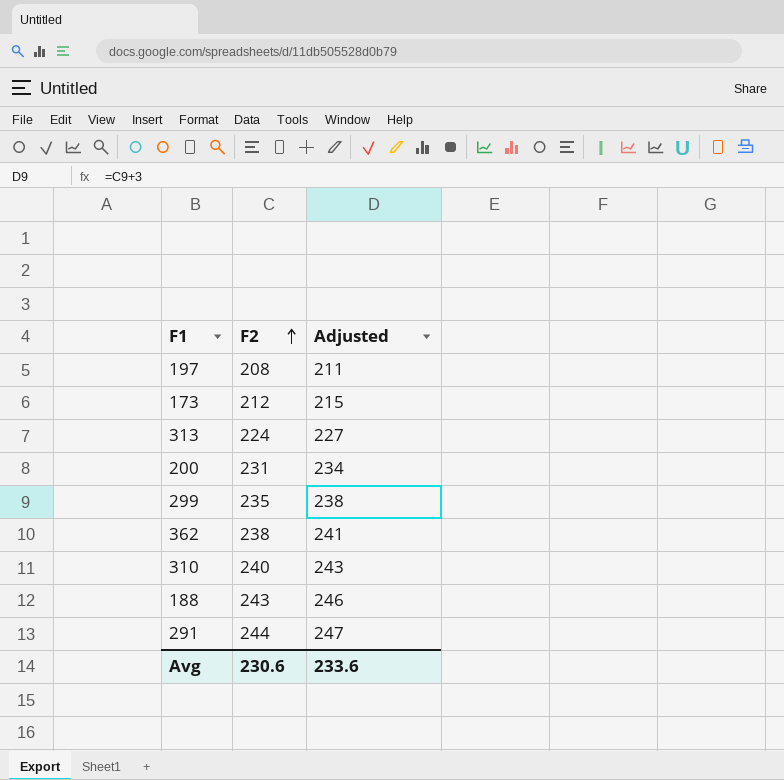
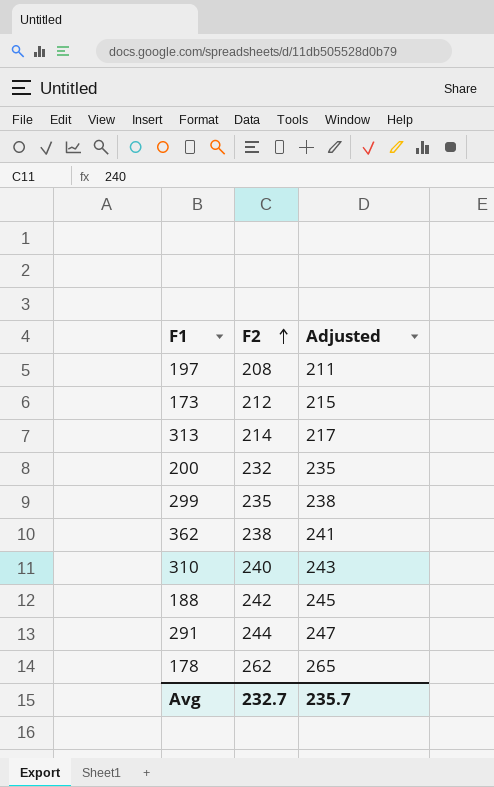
313 | F2: 224 -> 214
313 | Adjusted: 227 -> 217
200 | F2: 231 -> 232
200 | Adjusted: 234 -> 235
188 | F2: 243 -> 242
188 | Adjusted: 246 -> 245
row 178: none -> 262 | 265
Avg | F2: 230.6 -> 232.7
Avg | Adjusted: 233.6 -> 235.7

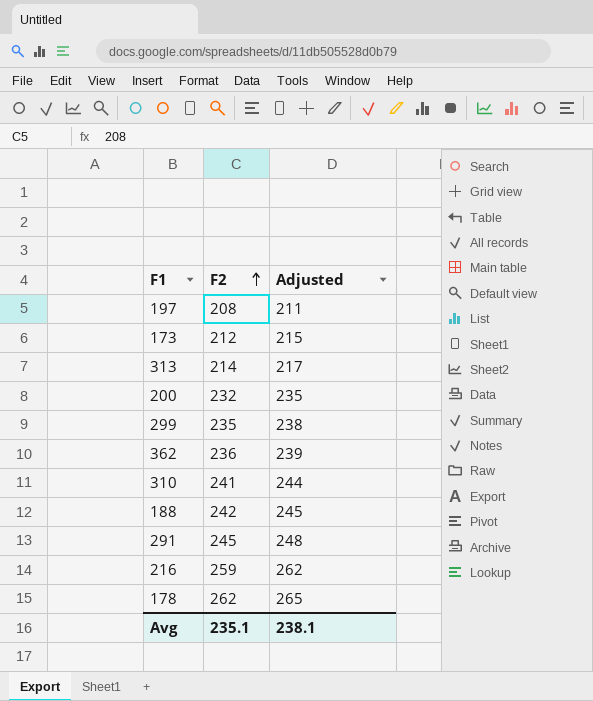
362 | F2: 238 -> 236
362 | Adjusted: 241 -> 239
310 | F2: 240 -> 241
310 | Adjusted: 243 -> 244
291 | F2: 244 -> 245
291 | Adjusted: 247 -> 248
row 216: none -> 259 | 262
Avg | F2: 232.7 -> 235.1
Avg | Adjusted: 235.7 -> 238.1

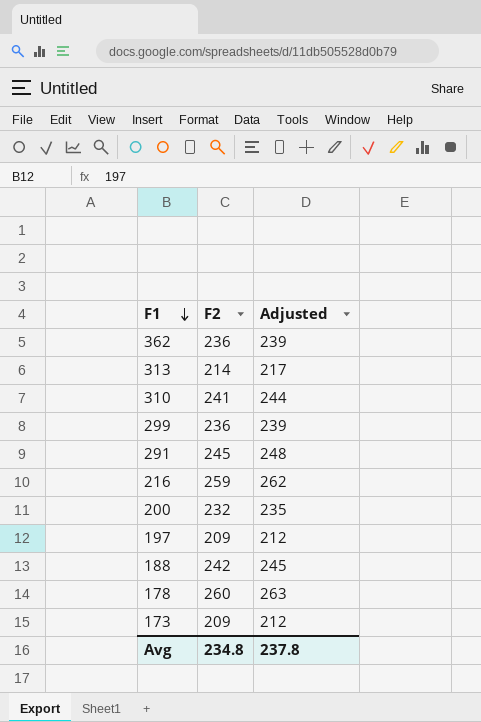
row order: F2 ascending -> F1 descending
299 | F2: 235 -> 236
299 | Adjusted: 238 -> 239
197 | F2: 208 -> 209
197 | Adjusted: 211 -> 212
178 | F2: 262 -> 260
178 | Adjusted: 265 -> 263
173 | F2: 212 -> 209
173 | Adjusted: 215 -> 212
Avg | F2: 235.1 -> 234.8
Avg | Adjusted: 238.1 -> 237.8

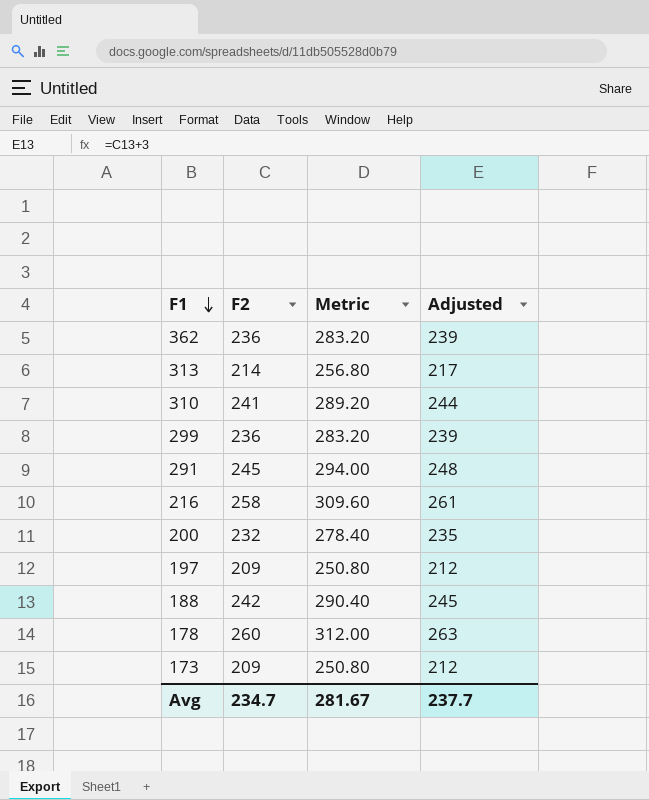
column Metric | formula: none -> [F2] * 1.2
216 | F2: 259 -> 258
216 | Adjusted: 262 -> 261
Avg | F2: 234.8 -> 234.7
Avg | Adjusted: 237.8 -> 237.7

